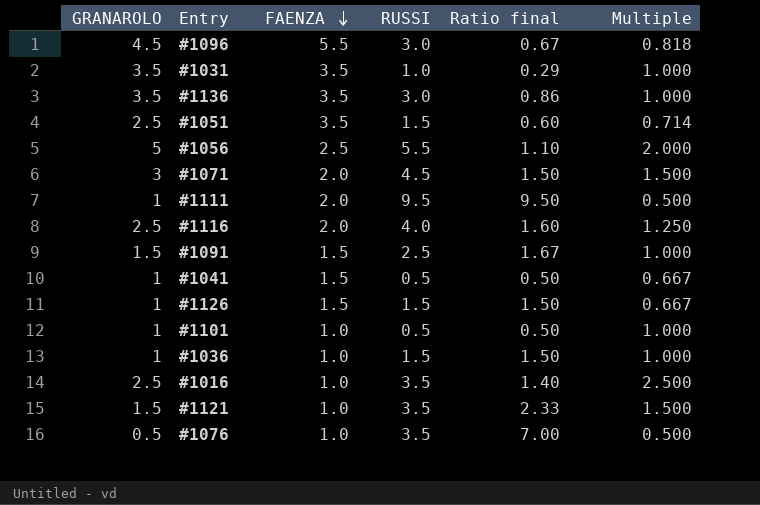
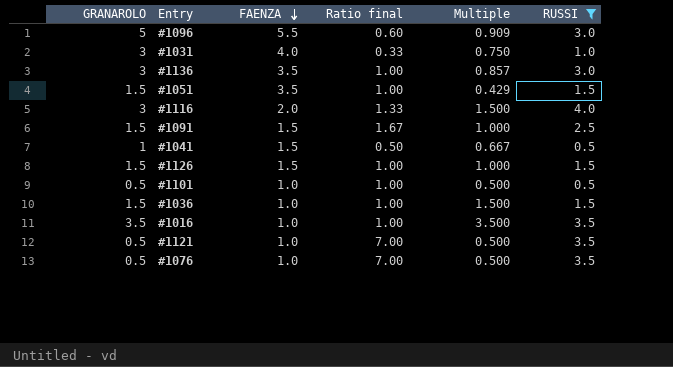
filter: none -> RUSSI <= 4.0
column RUSSI | position: 4 -> 6
#1096 | GRANAROLO: 4.5 -> 5
#1096 | Ratio final: 0.67 -> 0.60
#1096 | Multiple: 0.818 -> 0.909
#1031 | GRANAROLO: 3.5 -> 3
#1031 | FAENZA: 3.5 -> 4.0
#1031 | Ratio final: 0.29 -> 0.33
#1031 | Multiple: 1.000 -> 0.750
#1136 | GRANAROLO: 3.5 -> 3
#1136 | Ratio final: 0.86 -> 1.00
#1136 | Multiple: 1.000 -> 0.857
#1051 | GRANAROLO: 2.5 -> 1.5
#1051 | Ratio final: 0.60 -> 1.00
#1051 | Multiple: 0.714 -> 0.429
#1116 | GRANAROLO: 2.5 -> 3
#1116 | Ratio final: 1.60 -> 1.33
#1116 | Multiple: 1.250 -> 1.500
#1126 | GRANAROLO: 1 -> 1.5
#1126 | Ratio final: 1.50 -> 1.00
#1126 | Multiple: 0.667 -> 1.000
#1101 | GRANAROLO: 1 -> 0.5
#1101 | Ratio final: 0.50 -> 1.00
#1101 | Multiple: 1.000 -> 0.500
#1036 | GRANAROLO: 1 -> 1.5
#1036 | Ratio final: 1.50 -> 1.00
#1036 | Multiple: 1.000 -> 1.500
#1016 | GRANAROLO: 2.5 -> 3.5
#1016 | Ratio final: 1.40 -> 1.00
#1016 | Multiple: 2.500 -> 3.500
#1121 | GRANAROLO: 1.5 -> 0.5
#1121 | Ratio final: 2.33 -> 7.00
#1121 | Multiple: 1.500 -> 0.500

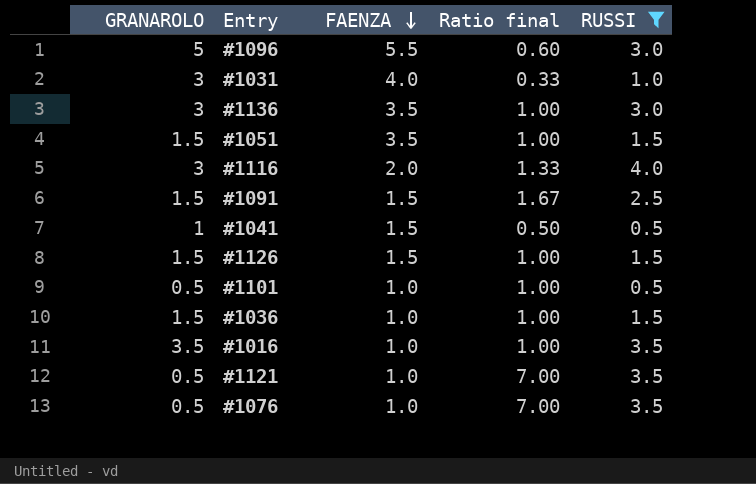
column Multiple | formula: [GRANAROLO] / [FAENZA] -> none

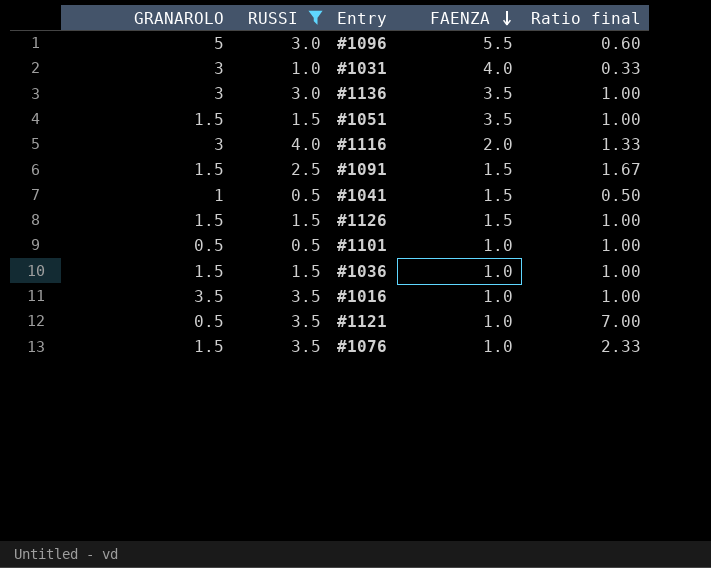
column RUSSI | position: 5 -> 2
#1076 | GRANAROLO: 0.5 -> 1.5
#1076 | Ratio final: 7.00 -> 2.33

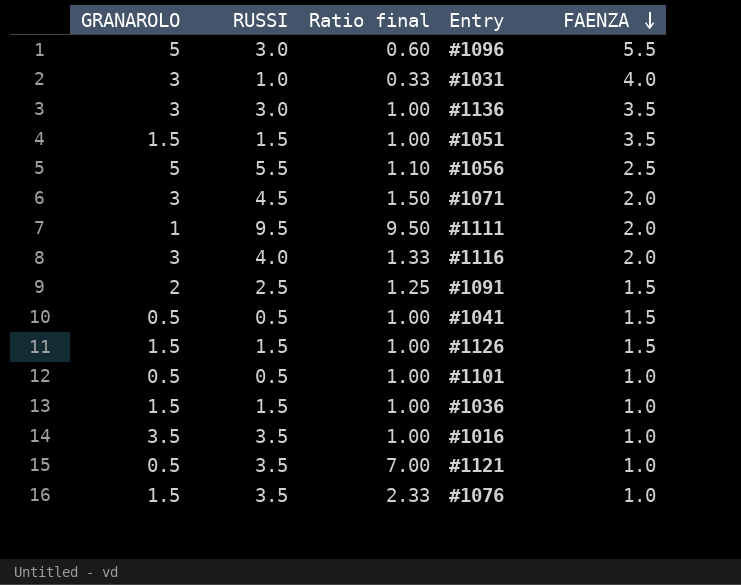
filter: RUSSI <= 4.0 -> none
column Ratio final | position: 5 -> 3
#1091 | GRANAROLO: 1.5 -> 2
#1091 | Ratio final: 1.67 -> 1.25
#1041 | GRANAROLO: 1 -> 0.5
#1041 | Ratio final: 0.50 -> 1.00

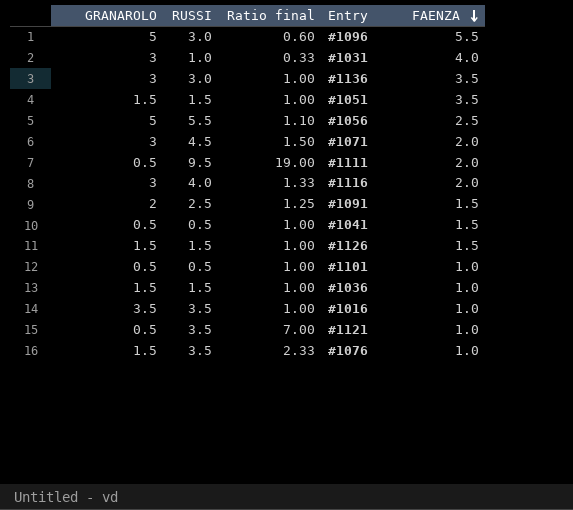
#1111 | GRANAROLO: 1 -> 0.5
#1111 | Ratio final: 9.50 -> 19.00

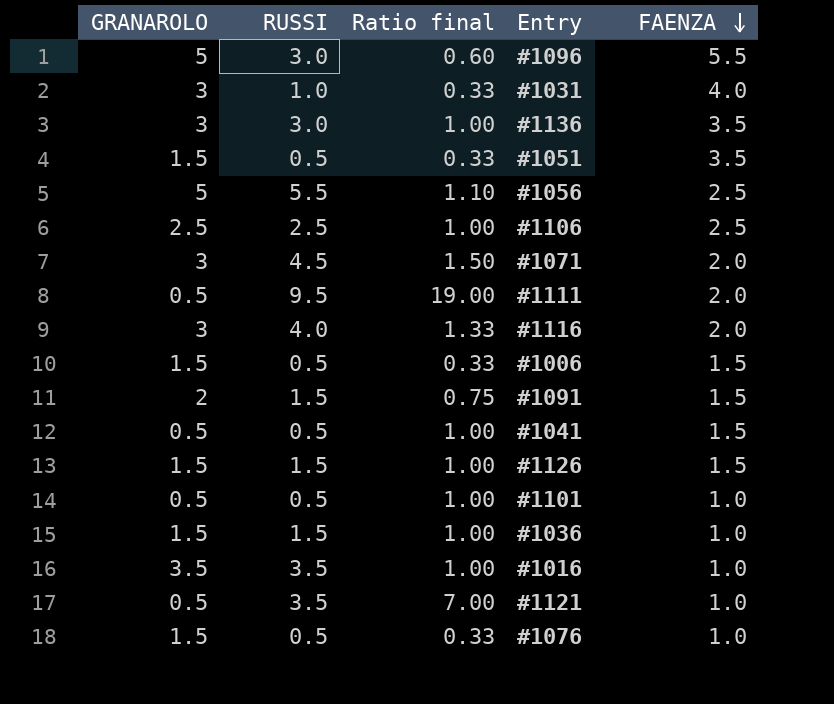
#1051 | RUSSI: 1.5 -> 0.5
#1051 | Ratio final: 1.00 -> 0.33
row #1106: none -> 2.5 | 2.5 | 1.00 | 2.5
row #1006: none -> 1.5 | 0.5 | 0.33 | 1.5
#1091 | RUSSI: 2.5 -> 1.5
#1091 | Ratio final: 1.25 -> 0.75
#1076 | RUSSI: 3.5 -> 0.5
#1076 | Ratio final: 2.33 -> 0.33

